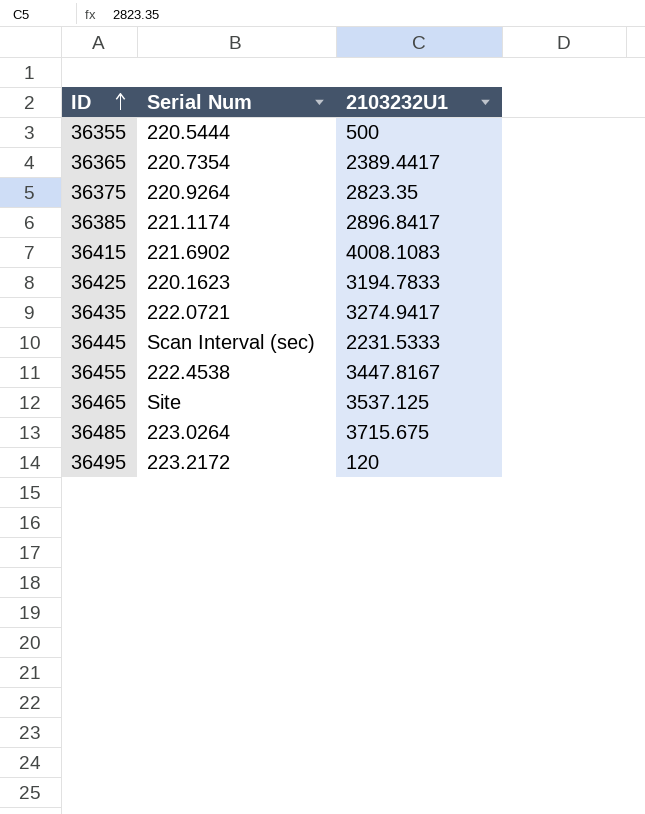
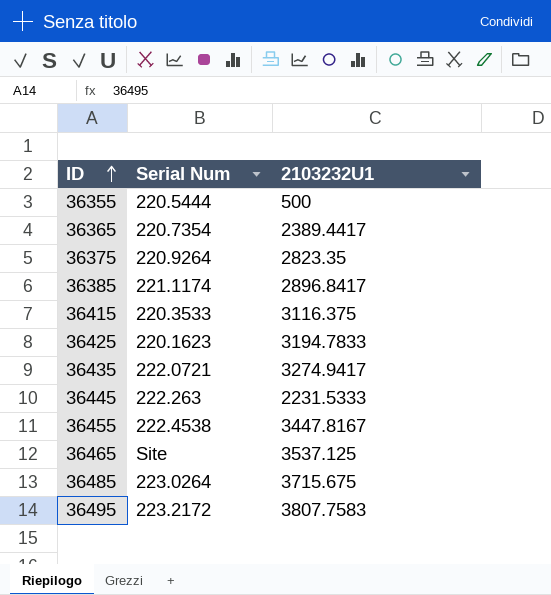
36415 | Serial Num: 221.6902 -> 220.3533
36415 | 2103232U1: 4008.1083 -> 3116.375
36445 | Serial Num: Scan Interval (sec) -> 222.263
36495 | 2103232U1: 120 -> 3807.7583

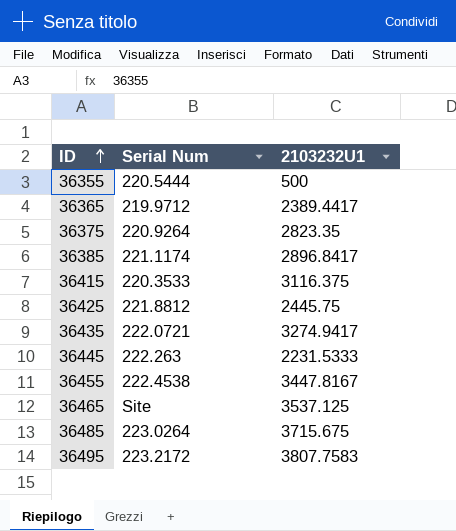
36365 | Serial Num: 220.7354 -> 219.9712
36425 | Serial Num: 220.1623 -> 221.8812
36425 | 2103232U1: 3194.7833 -> 2445.75

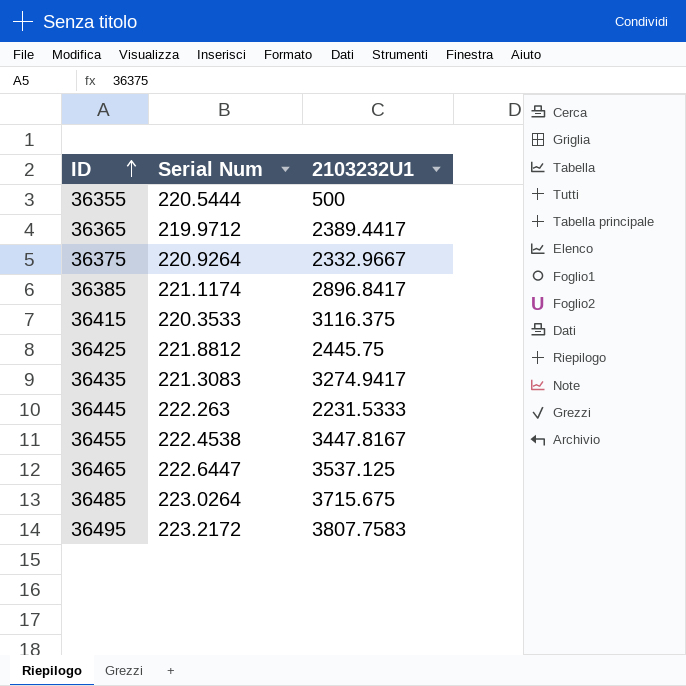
36375 | 2103232U1: 2823.35 -> 2332.9667
36435 | Serial Num: 222.0721 -> 221.3083
36465 | Serial Num: Site -> 222.6447

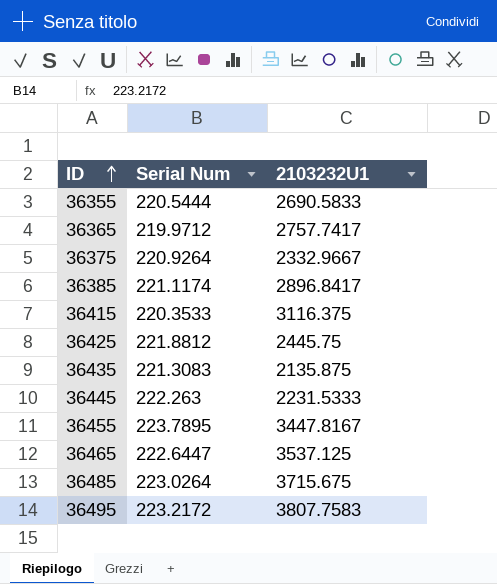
36355 | 2103232U1: 500 -> 2690.5833
36365 | 2103232U1: 2389.4417 -> 2757.7417
36435 | 2103232U1: 3274.9417 -> 2135.875
36455 | Serial Num: 222.4538 -> 223.7895

